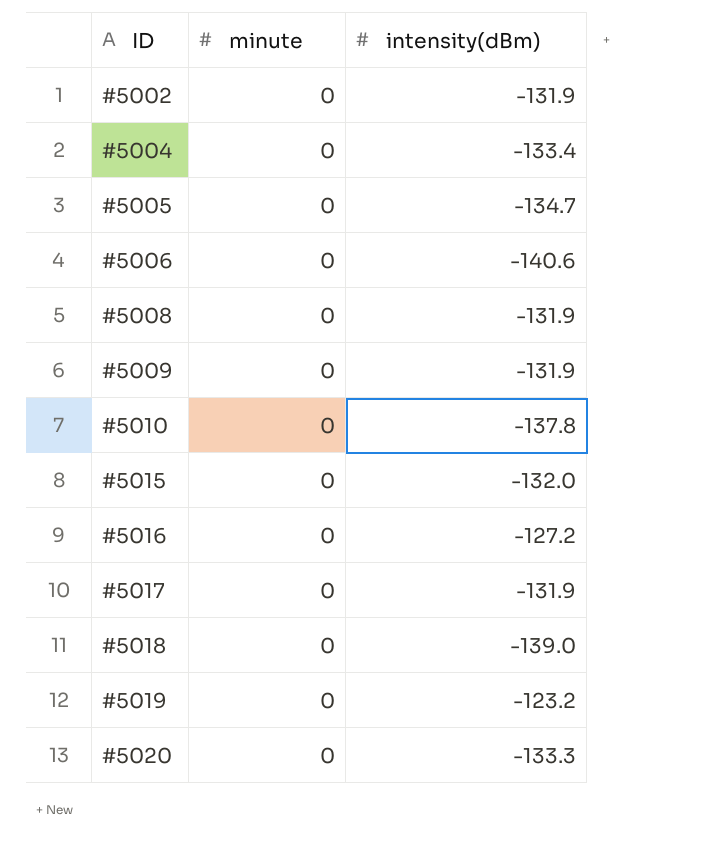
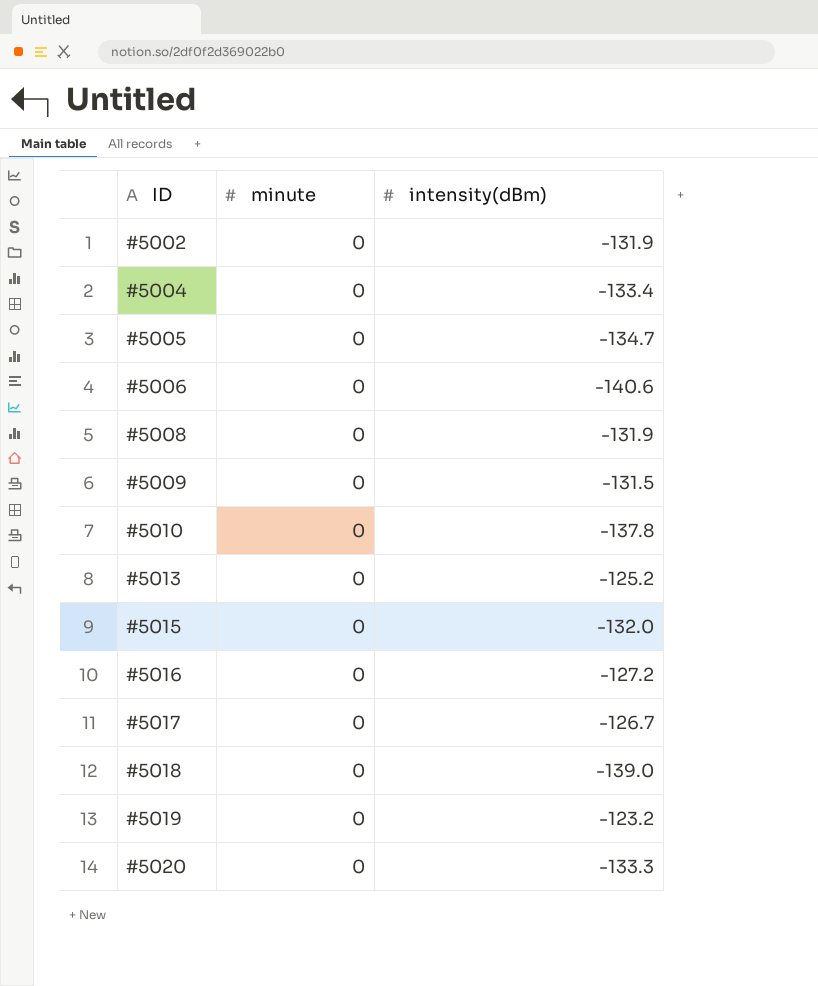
#5009 | intensity(dBm): -131.9 -> -131.5
row #5013: none -> 0 | -125.2
#5017 | intensity(dBm): -131.9 -> -126.7

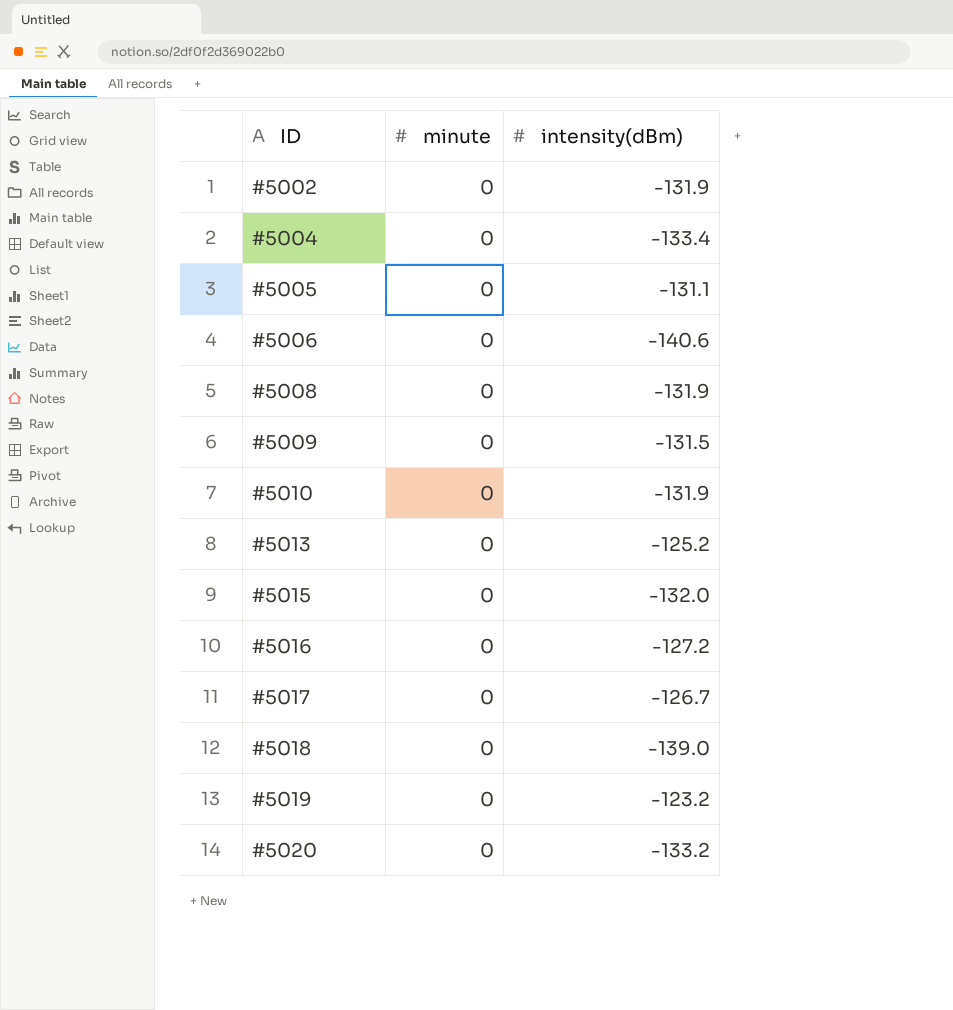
#5005 | intensity(dBm): -134.7 -> -131.1
#5010 | intensity(dBm): -137.8 -> -131.9
#5020 | intensity(dBm): -133.3 -> -133.2

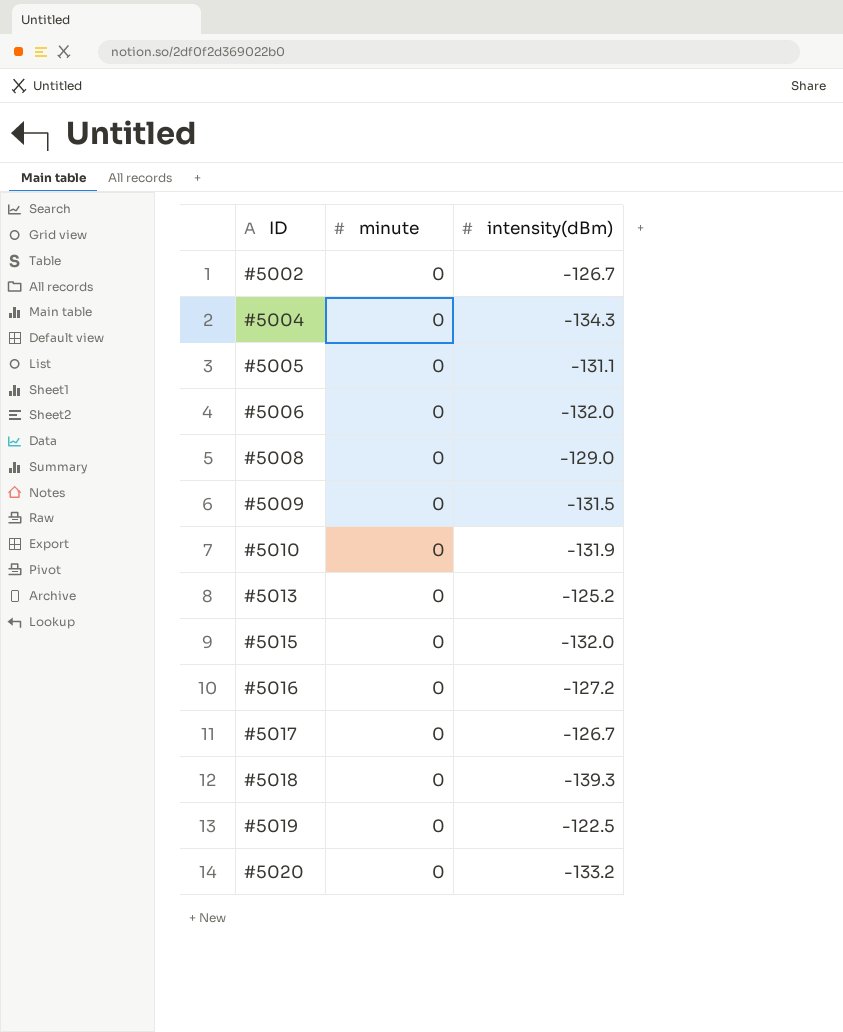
#5002 | intensity(dBm): -131.9 -> -126.7
#5004 | intensity(dBm): -133.4 -> -134.3
#5006 | intensity(dBm): -140.6 -> -132.0
#5008 | intensity(dBm): -131.9 -> -129.0
#5018 | intensity(dBm): -139.0 -> -139.3
#5019 | intensity(dBm): -123.2 -> -122.5

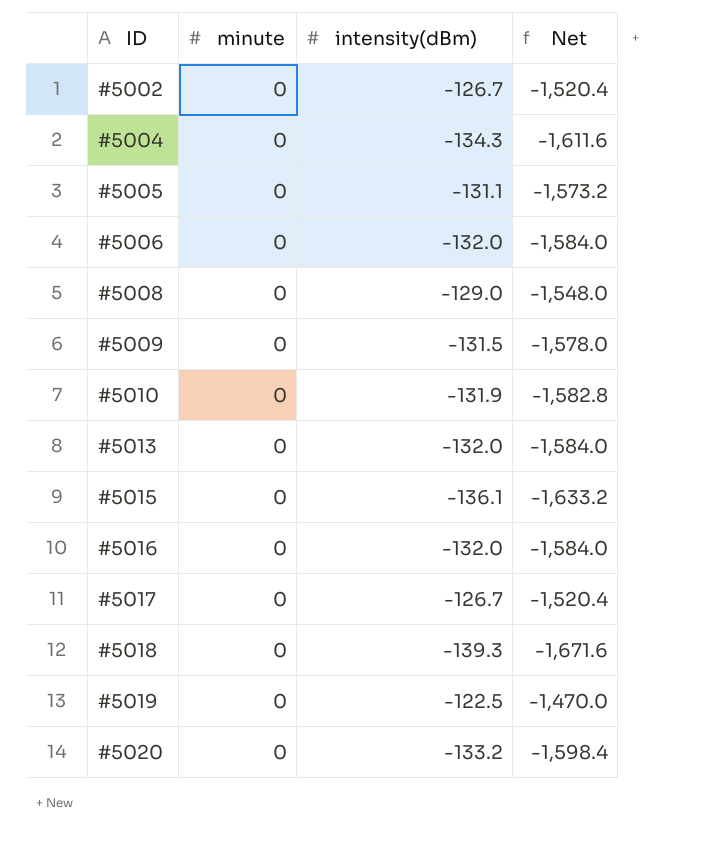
column Net | formula: none -> [intensity(dBm)] * 12
#5013 | intensity(dBm): -125.2 -> -132.0
#5015 | intensity(dBm): -132.0 -> -136.1
#5016 | intensity(dBm): -127.2 -> -132.0

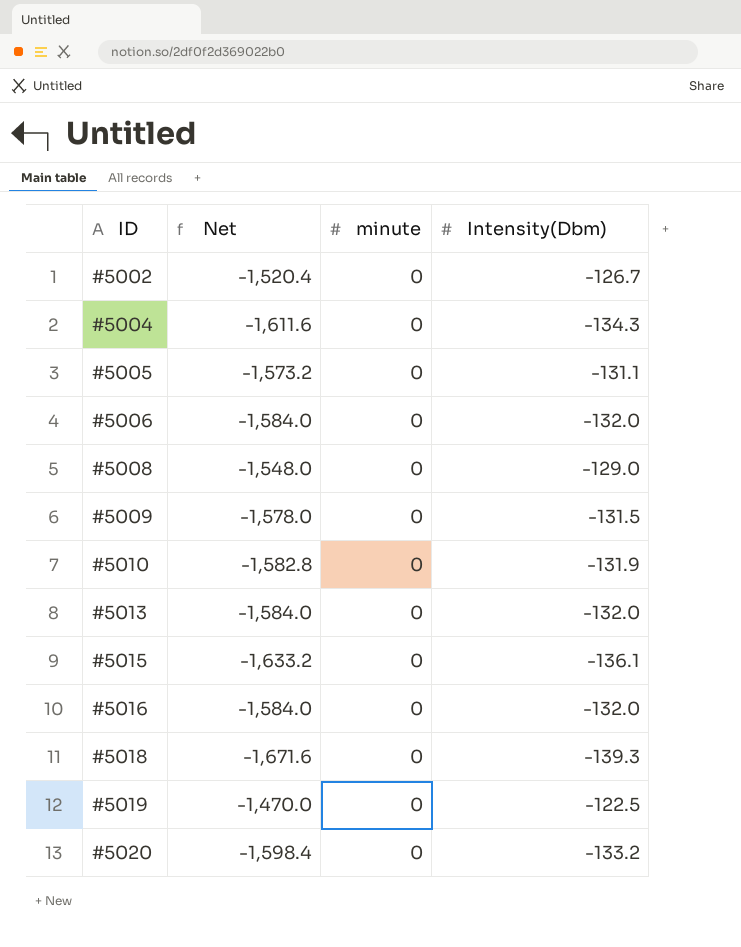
column Net | position: 4 -> 2
column name: intensity(dBm) -> Intensity(Dbm)
row #5017: 0 | -126.7 | -1,520.4 -> none

